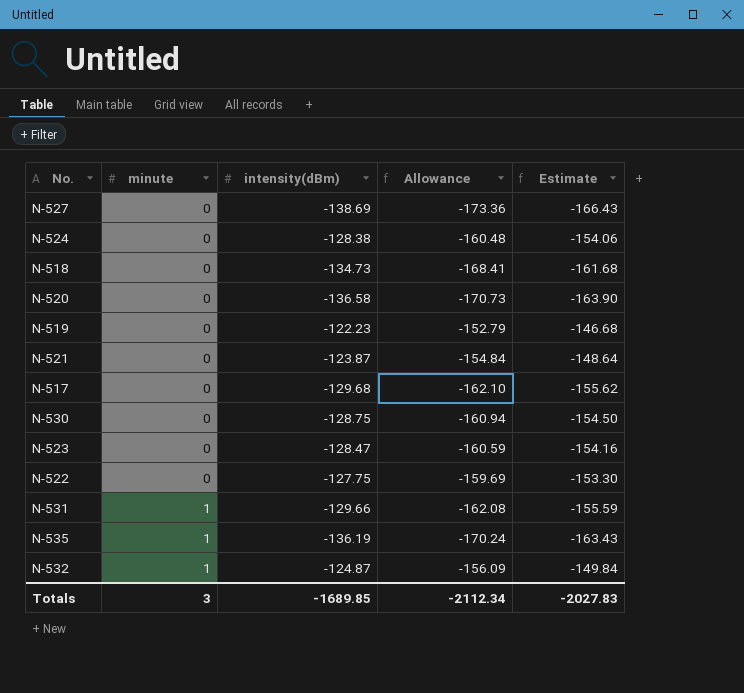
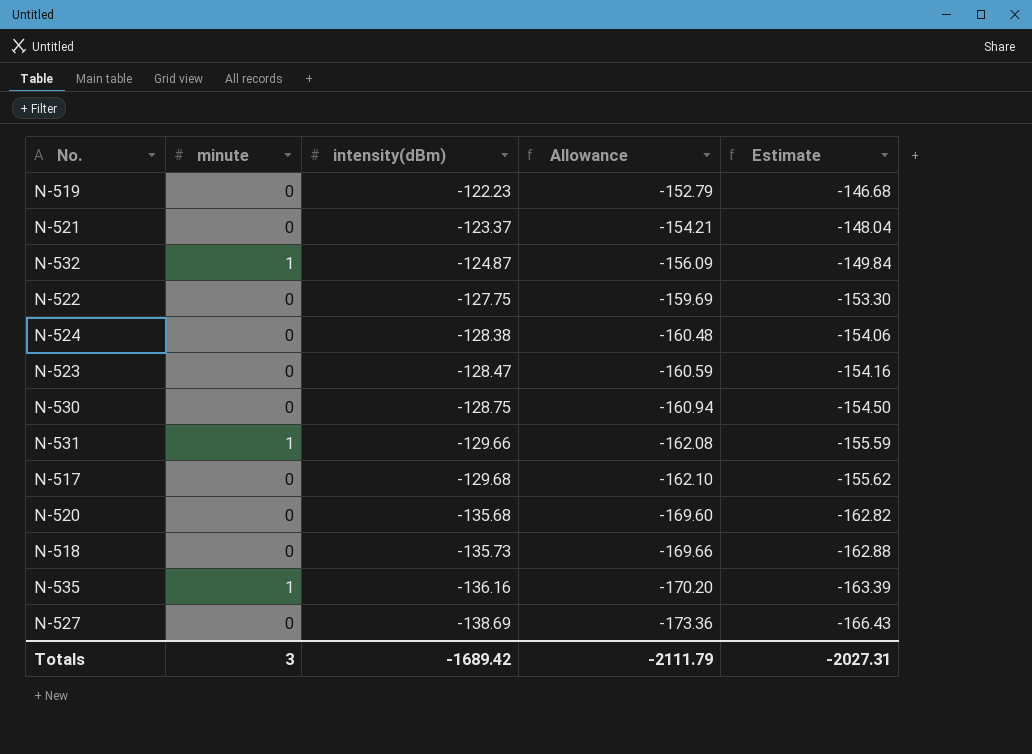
row order: minute ascending -> intensity(dBm) descending
N-521 | intensity(dBm): -123.87 -> -123.37
N-521 | Allowance: -154.84 -> -154.21
N-521 | Estimate: -148.64 -> -148.04
N-520 | intensity(dBm): -136.58 -> -135.68
N-520 | Allowance: -170.73 -> -169.60
N-520 | Estimate: -163.90 -> -162.82
N-518 | intensity(dBm): -134.73 -> -135.73
N-518 | Allowance: -168.41 -> -169.66
N-518 | Estimate: -161.68 -> -162.88
N-535 | intensity(dBm): -136.19 -> -136.16
N-535 | Allowance: -170.24 -> -170.20
N-535 | Estimate: -163.43 -> -163.39
Totals | intensity(dBm): -1689.85 -> -1689.42
Totals | Allowance: -2112.34 -> -2111.79
Totals | Estimate: -2027.83 -> -2027.31

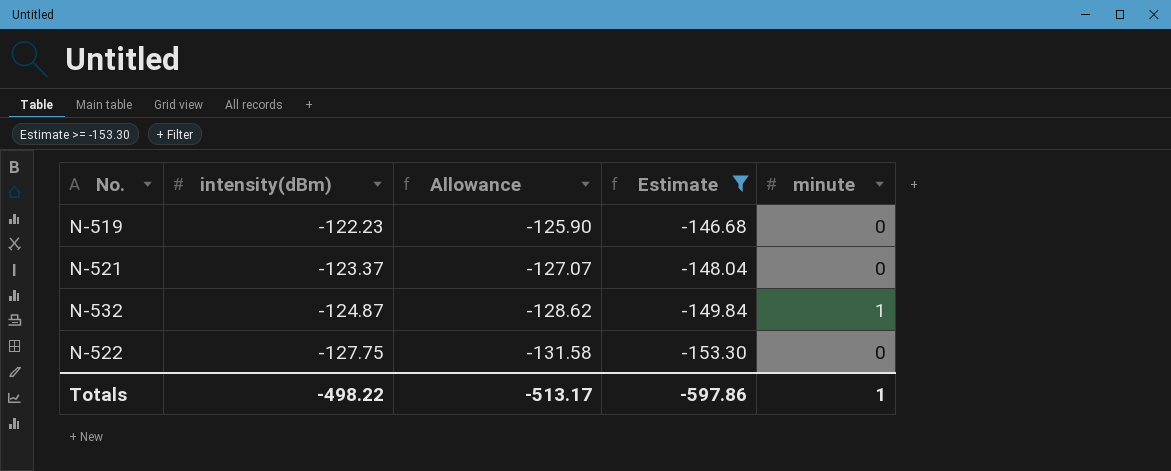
filter: none -> Estimate >= -153.30
column Allowance | formula: [intensity(dBm)] * 1.25 -> [intensity(dBm)] * 1.03
column minute | position: 2 -> 5
Totals | intensity(dBm): -1689.42 -> -498.22
Totals | Allowance: -2111.79 -> -513.17
Totals | Estimate: -2027.31 -> -597.86
Totals | minute: 3 -> 1

